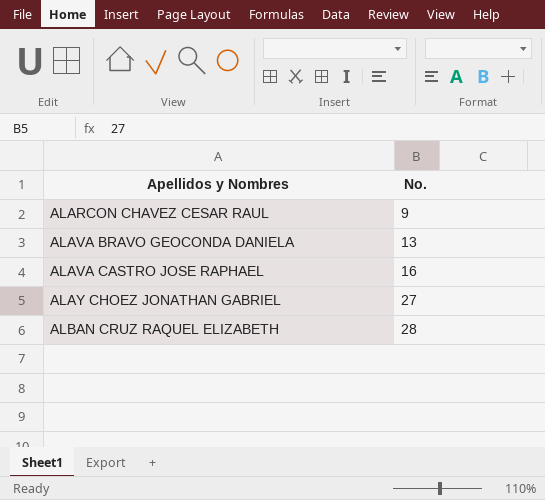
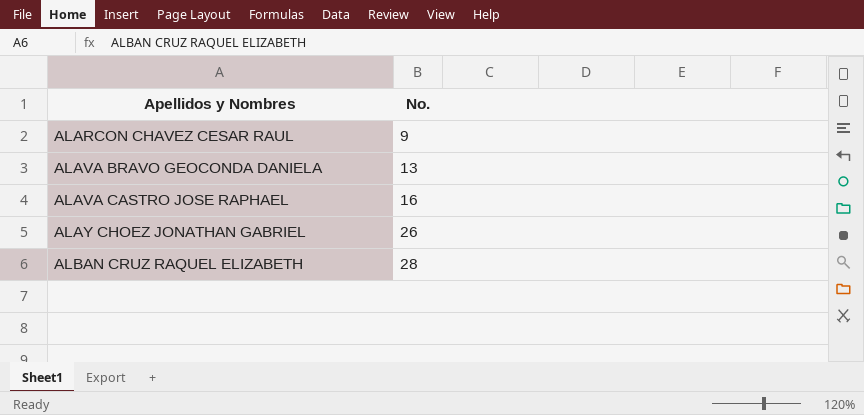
ALAY CHOEZ JONATHAN GABRIEL | No.: 27 -> 26

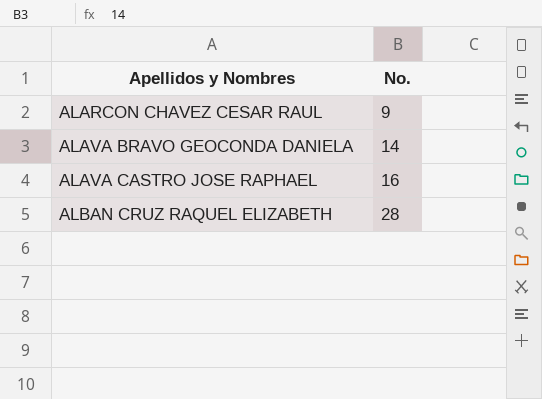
row ALAY CHOEZ JONATHAN GABRIEL: 26 -> none
ALAVA BRAVO GEOCONDA DANIELA | No.: 13 -> 14

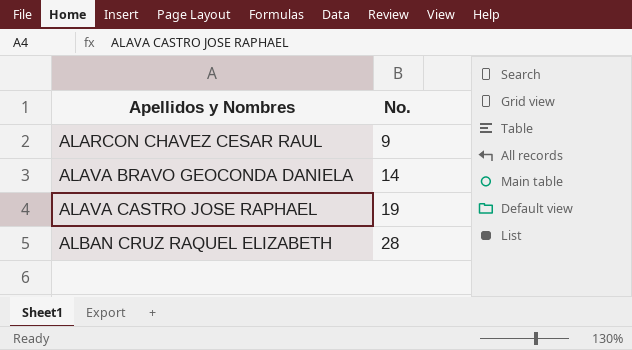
ALAVA CASTRO JOSE RAPHAEL | No.: 16 -> 19

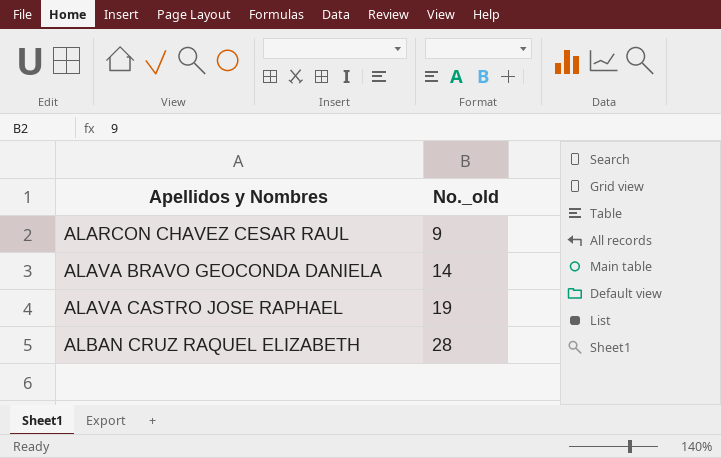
column name: No. -> No._old

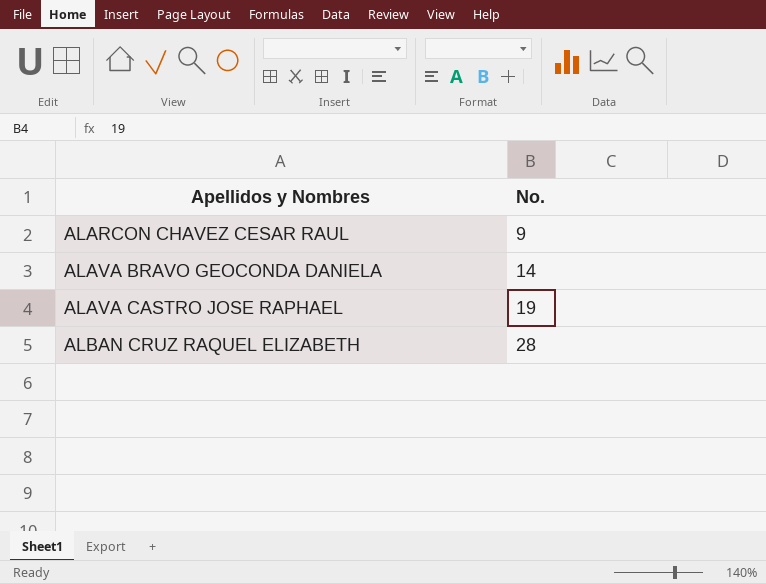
column name: No._old -> No.

